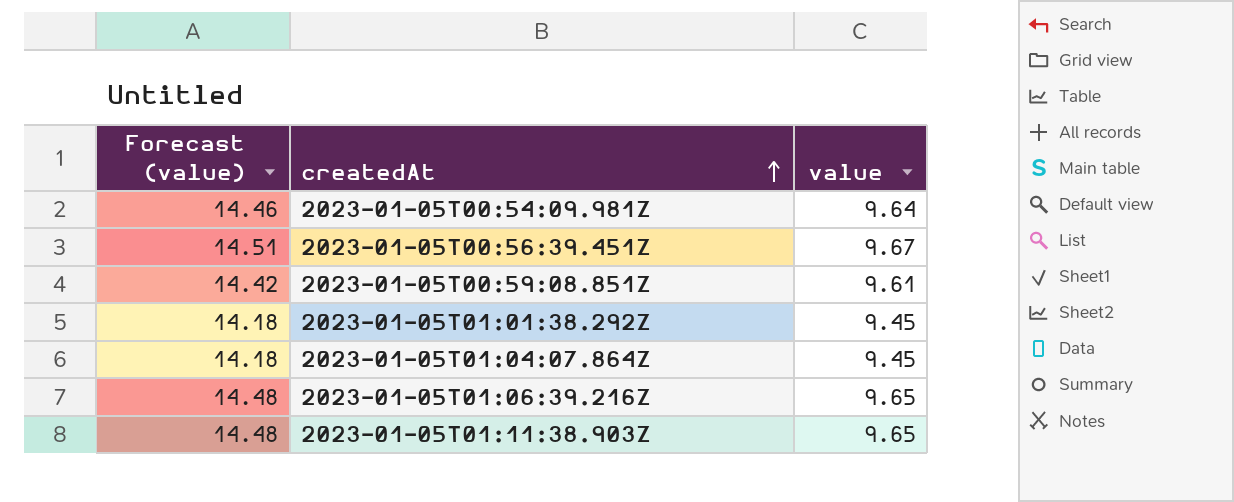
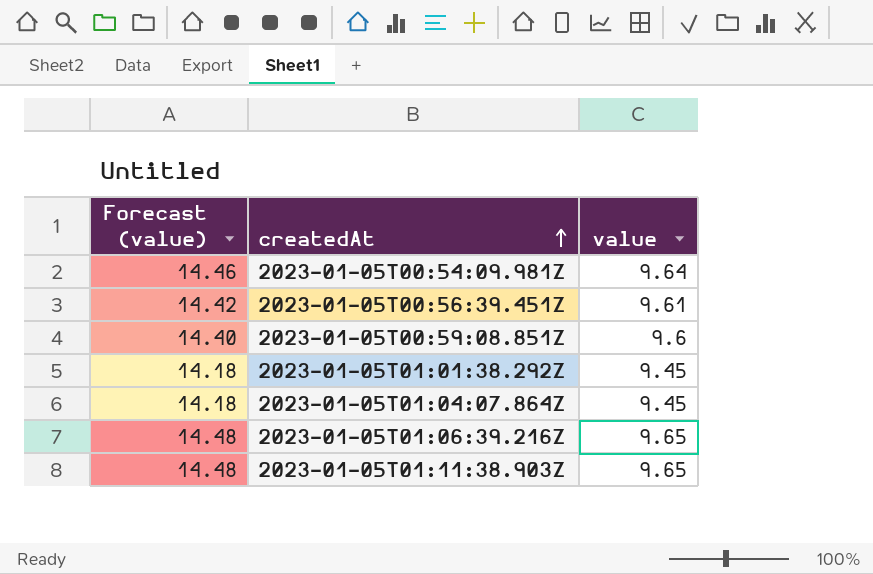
2023-01-05T00:56:39.451Z | Forecast (value): 14.51 -> 14.42
2023-01-05T00:56:39.451Z | value: 9.67 -> 9.61
2023-01-05T00:59:08.851Z | Forecast (value): 14.42 -> 14.40
2023-01-05T00:59:08.851Z | value: 9.61 -> 9.6

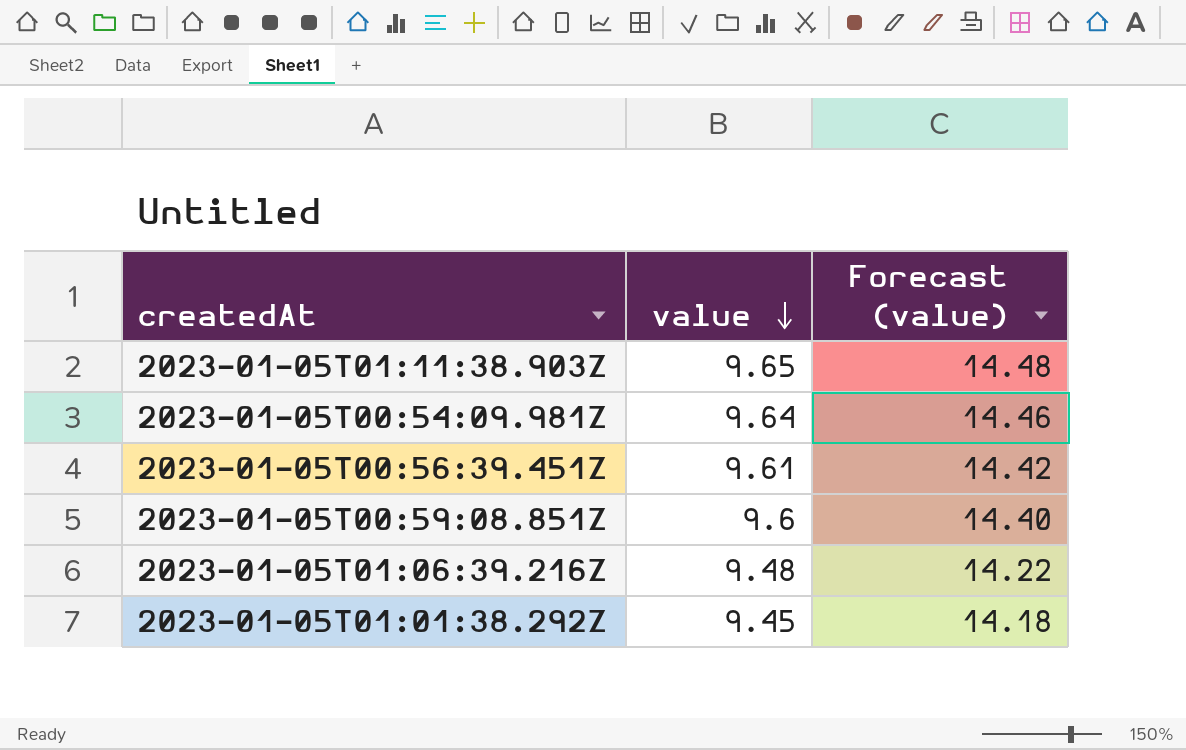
row order: createdAt ascending -> value descending
column Forecast (value) | position: 1 -> 3
row 2023-01-05T01:04:07.864Z: 14.18 | 9.45 -> none
2023-01-05T01:06:39.216Z | value: 9.65 -> 9.48
2023-01-05T01:06:39.216Z | Forecast (value): 14.48 -> 14.22

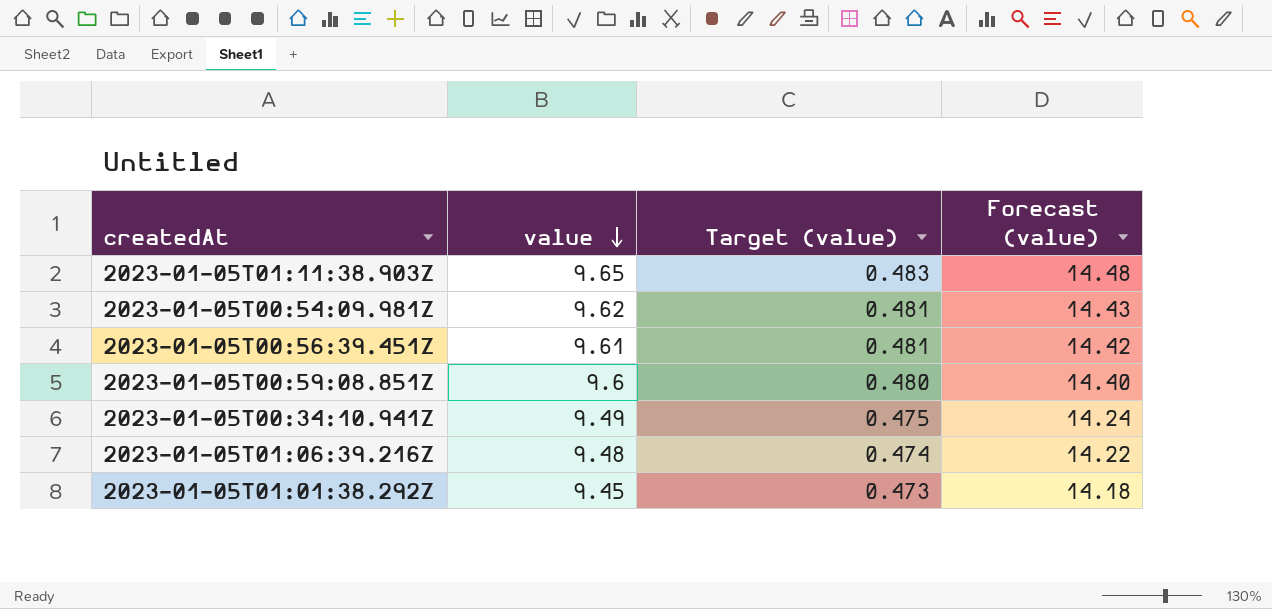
column Target (value) | formula: none -> [value] * 0.05
2023-01-05T00:54:09.981Z | value: 9.64 -> 9.62
2023-01-05T00:54:09.981Z | Forecast (value): 14.46 -> 14.43
row 2023-01-05T00:34:10.941Z: none -> 9.49 | 0.475 | 14.24

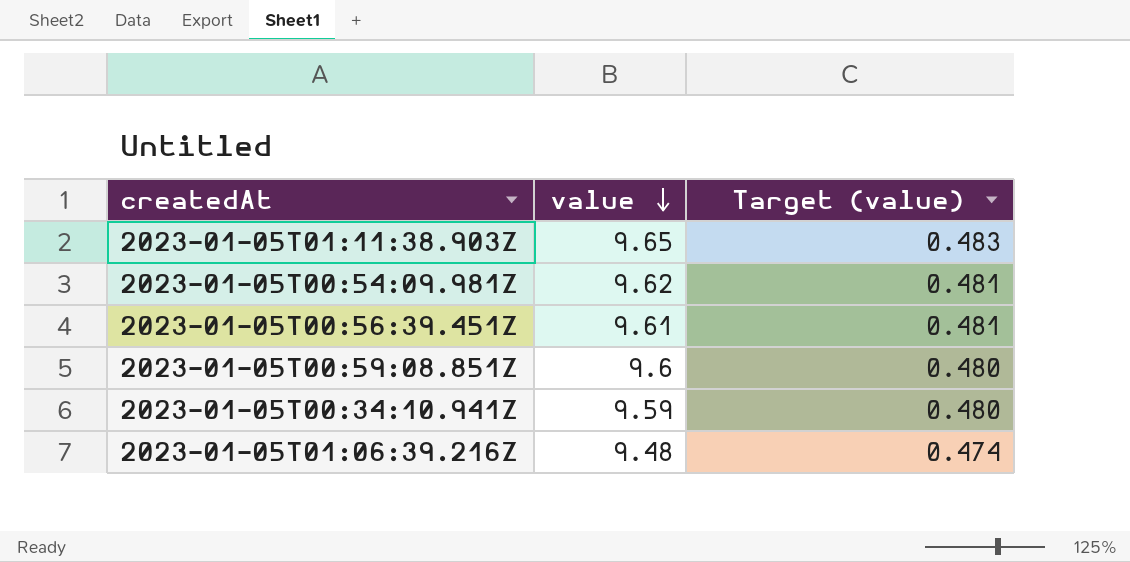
column Forecast (value) | formula: [value] * 1.5 -> none
row 2023-01-05T01:01:38.292Z: 9.45 | 0.473 | 14.18 -> none
2023-01-05T00:34:10.941Z | value: 9.49 -> 9.59
2023-01-05T00:34:10.941Z | Target (value): 0.475 -> 0.480

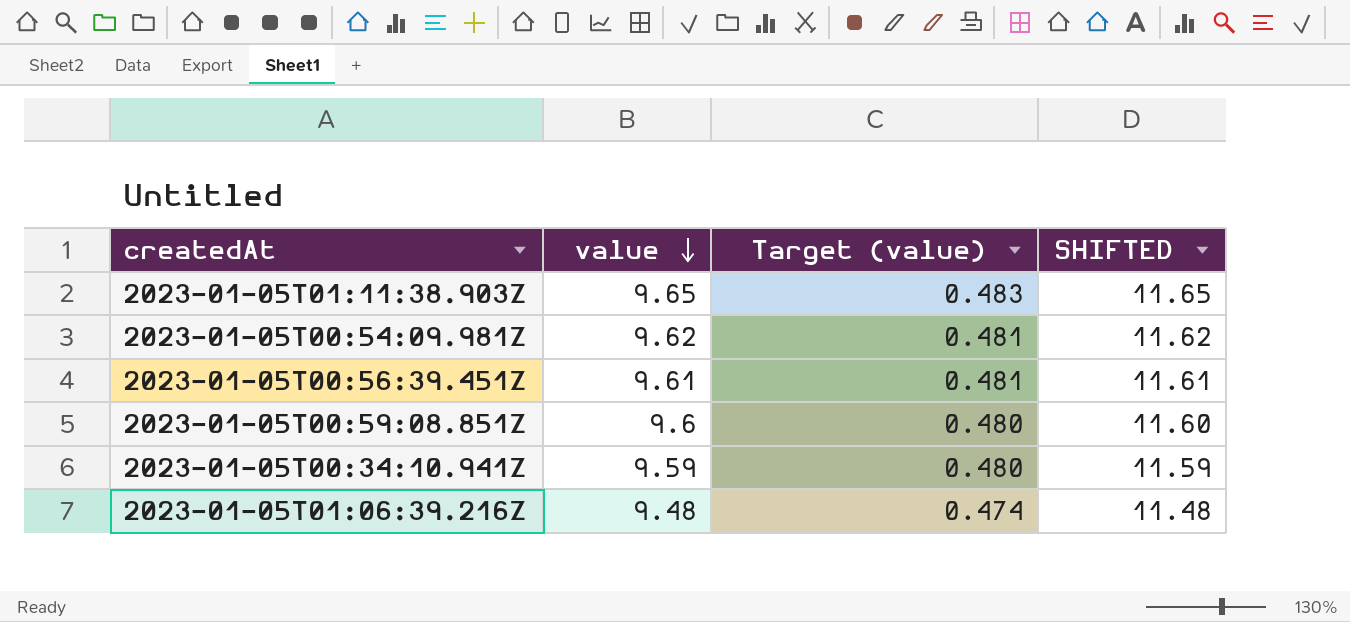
column SHIFTED | formula: none -> [value] + 2

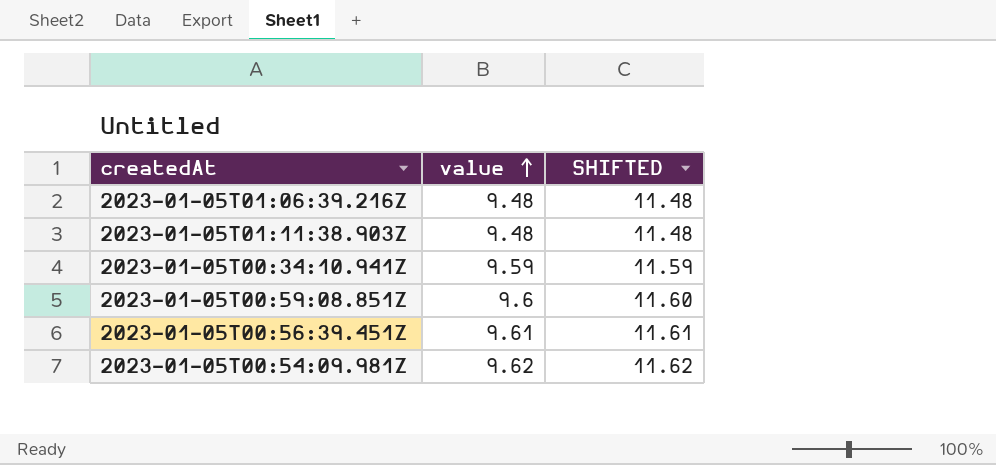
row order: value descending -> value ascending
column Target (value) | formula: [value] * 0.05 -> none
2023-01-05T01:11:38.903Z | value: 9.65 -> 9.48
2023-01-05T01:11:38.903Z | SHIFTED: 11.65 -> 11.48

